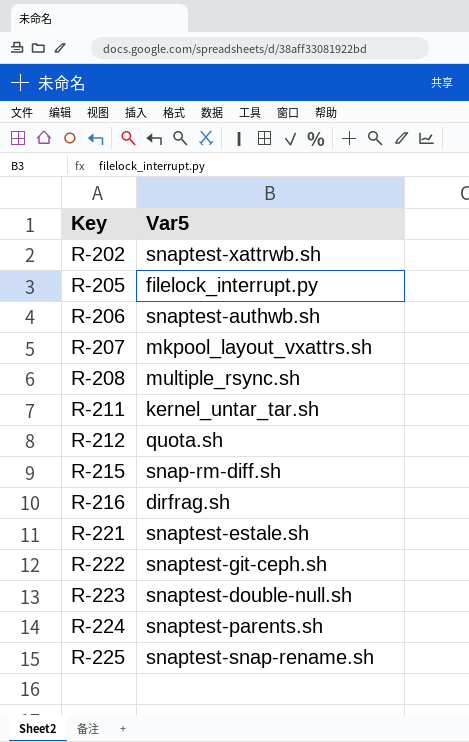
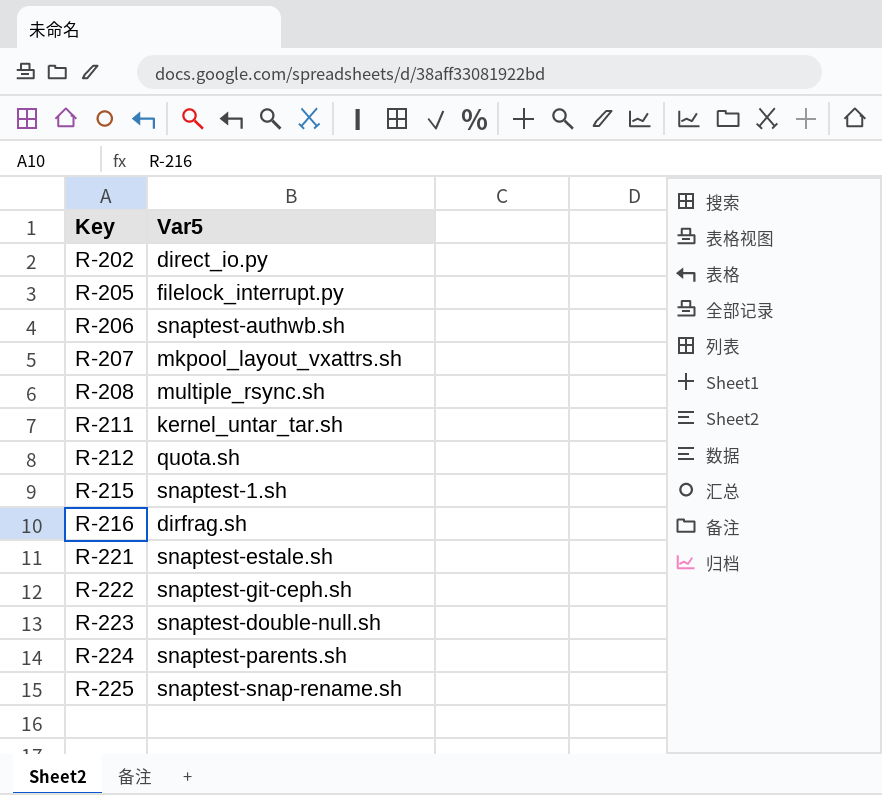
R-202 | Var5: snaptest-xattrwb.sh -> direct_io.py
R-215 | Var5: snap-rm-diff.sh -> snaptest-1.sh

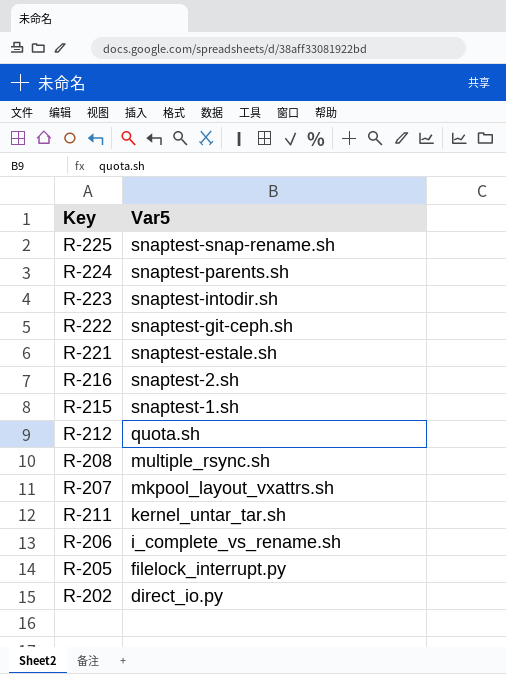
row order: Key ascending -> Var5 descending
R-223 | Var5: snaptest-double-null.sh -> snaptest-intodir.sh
R-216 | Var5: dirfrag.sh -> snaptest-2.sh
R-206 | Var5: snaptest-authwb.sh -> i_complete_vs_rename.sh

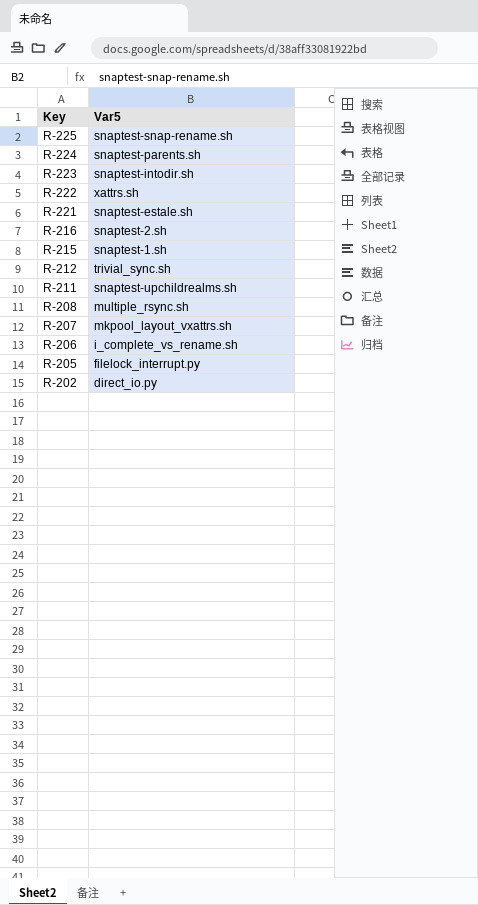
row order: Var5 descending -> Key descending
R-222 | Var5: snaptest-git-ceph.sh -> xattrs.sh
R-212 | Var5: quota.sh -> trivial_sync.sh
R-211 | Var5: kernel_untar_tar.sh -> snaptest-upchildrealms.sh

